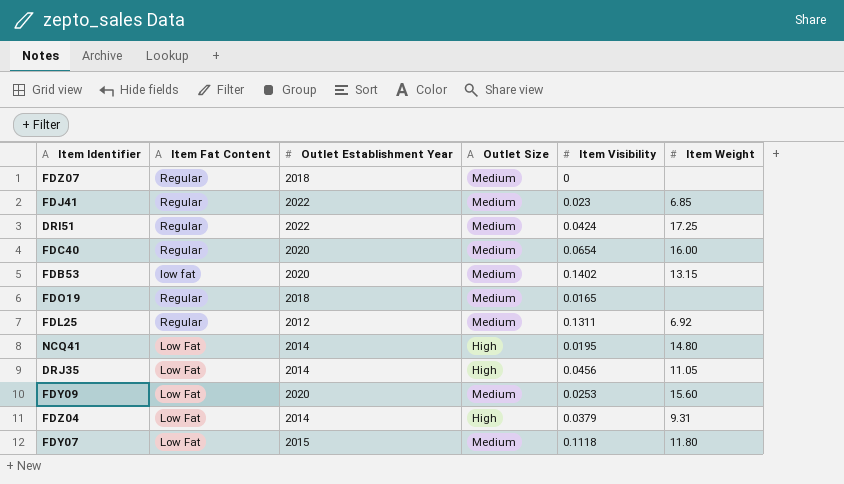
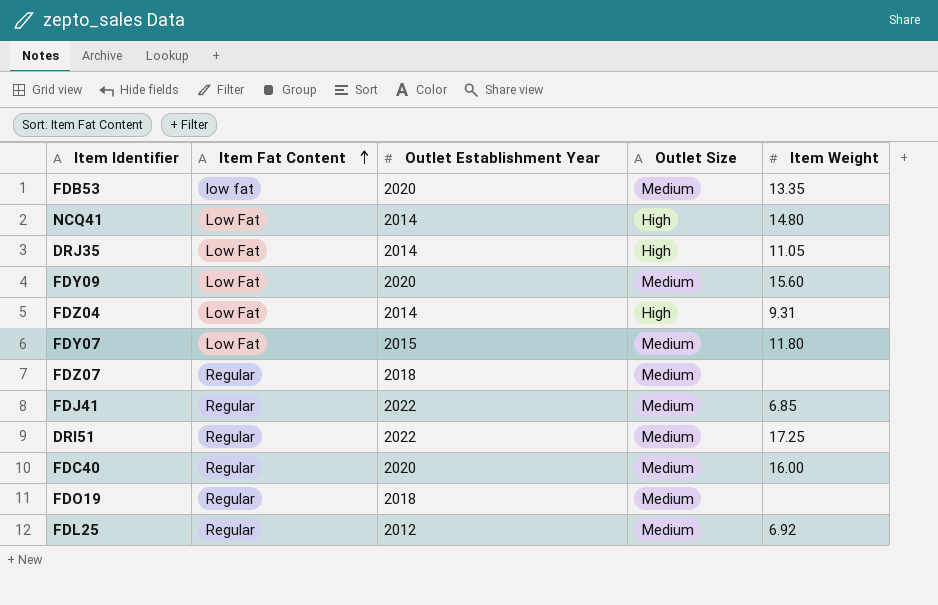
row order: none -> Item Fat Content ascending
column Item Visibility | position: 5 -> none
FDB53 | Item Weight: 13.15 -> 13.35

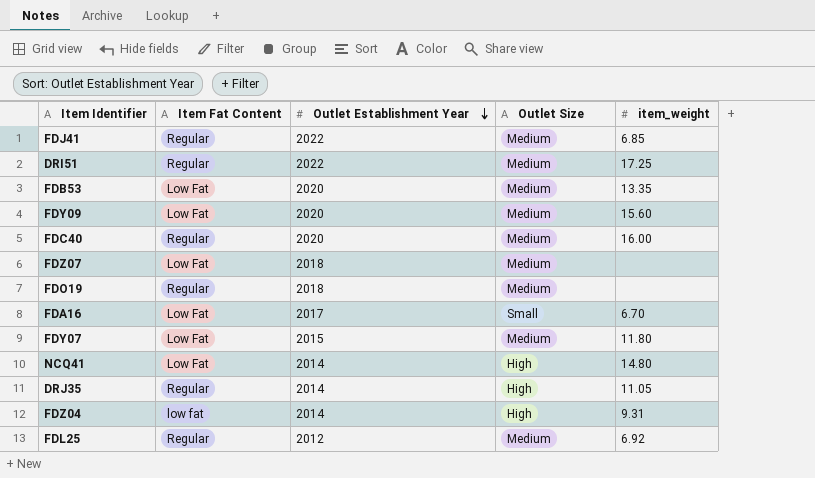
row order: Item Fat Content ascending -> Outlet Establishment Year descending
column name: Item Weight -> item_weight
FDB53 | Item Fat Content: low fat -> Low Fat
FDZ07 | Item Fat Content: Regular -> Low Fat
row FDA16: none -> Low Fat | 2017 | Small | 6.70
DRJ35 | Item Fat Content: Low Fat -> Regular
FDZ04 | Item Fat Content: Low Fat -> low fat

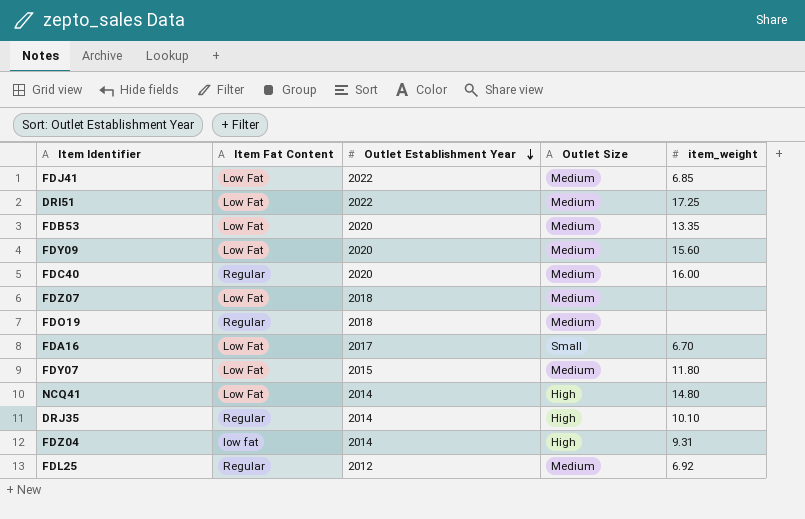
FDJ41 | Item Fat Content: Regular -> Low Fat
DRI51 | Item Fat Content: Regular -> Low Fat
DRJ35 | item_weight: 11.05 -> 10.10

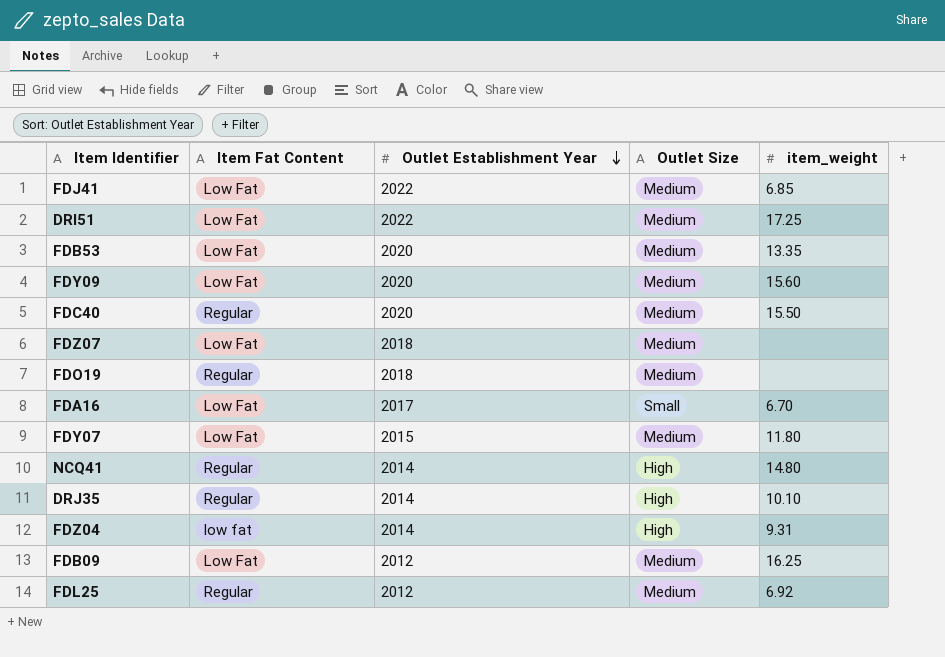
FDC40 | item_weight: 16.00 -> 15.50
NCQ41 | Item Fat Content: Low Fat -> Regular
row FDB09: none -> Low Fat | 2012 | Medium | 16.25

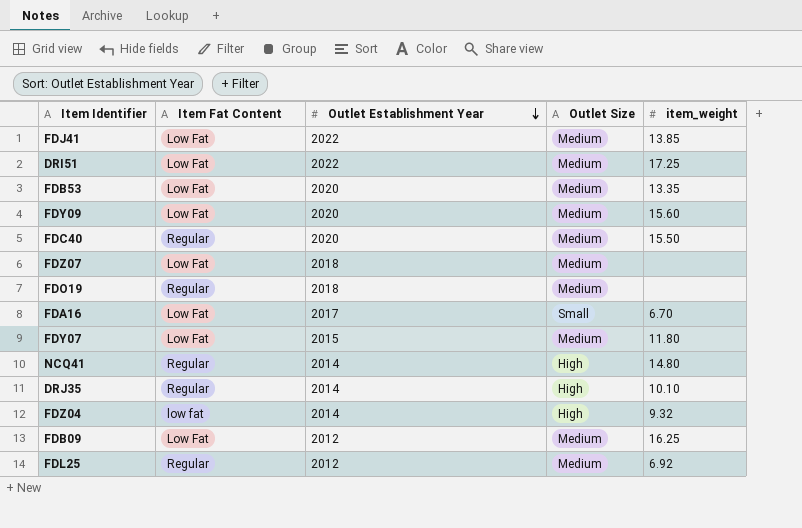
FDJ41 | item_weight: 6.85 -> 13.85
FDZ04 | item_weight: 9.31 -> 9.32

